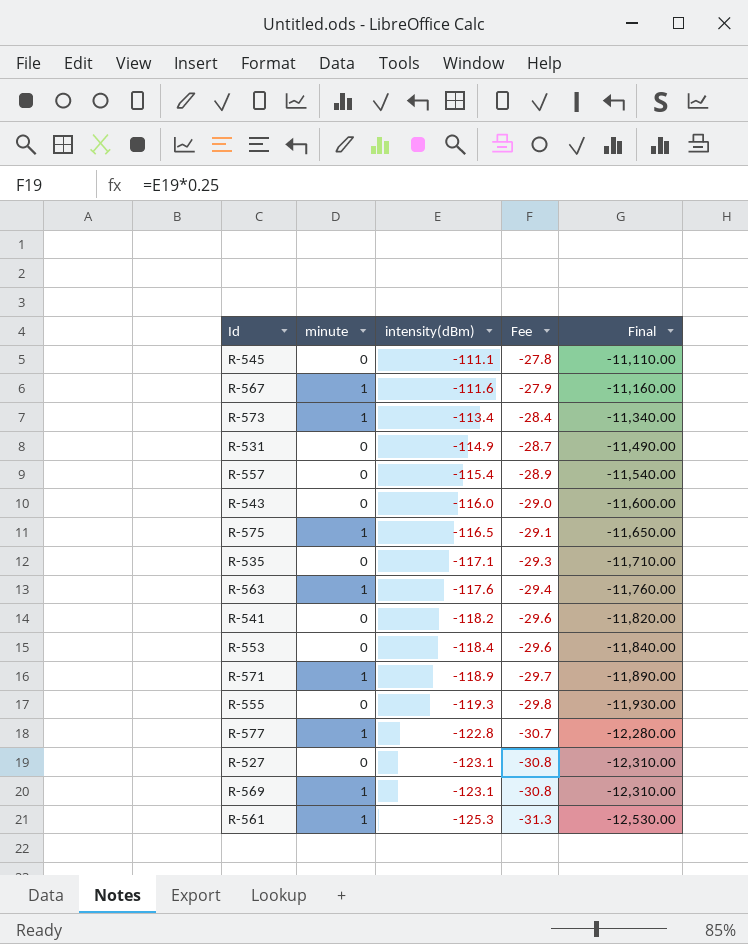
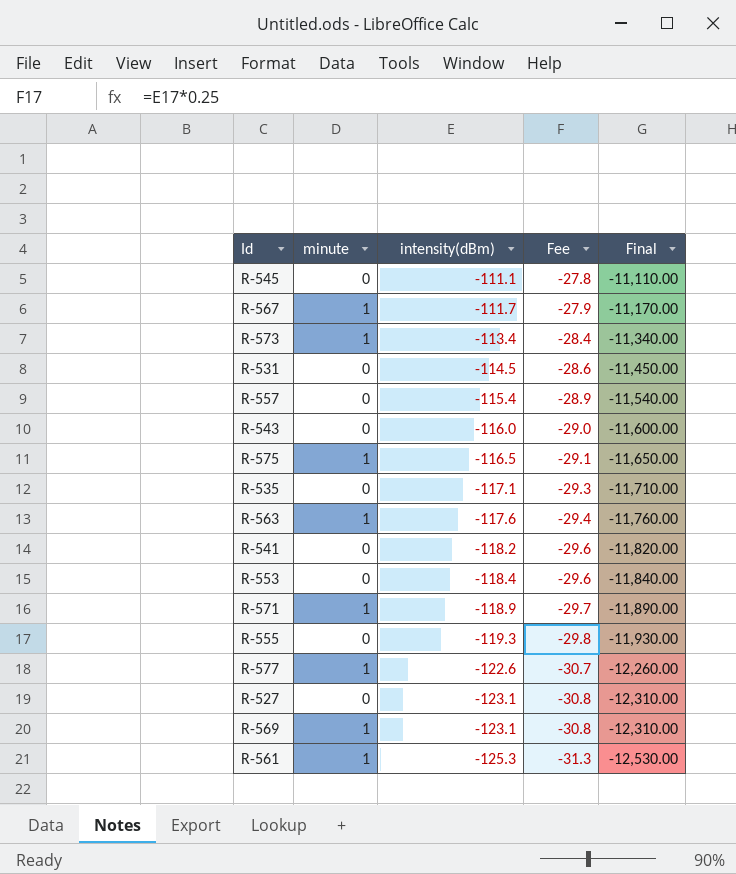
R-567 | intensity(dBm): -111.6 -> -111.7
R-567 | Final: -11,160.00 -> -11,170.00
R-531 | intensity(dBm): -114.9 -> -114.5
R-531 | Fee: -28.7 -> -28.6
R-531 | Final: -11,490.00 -> -11,450.00
R-577 | intensity(dBm): -122.8 -> -122.6
R-577 | Final: -12,280.00 -> -12,260.00

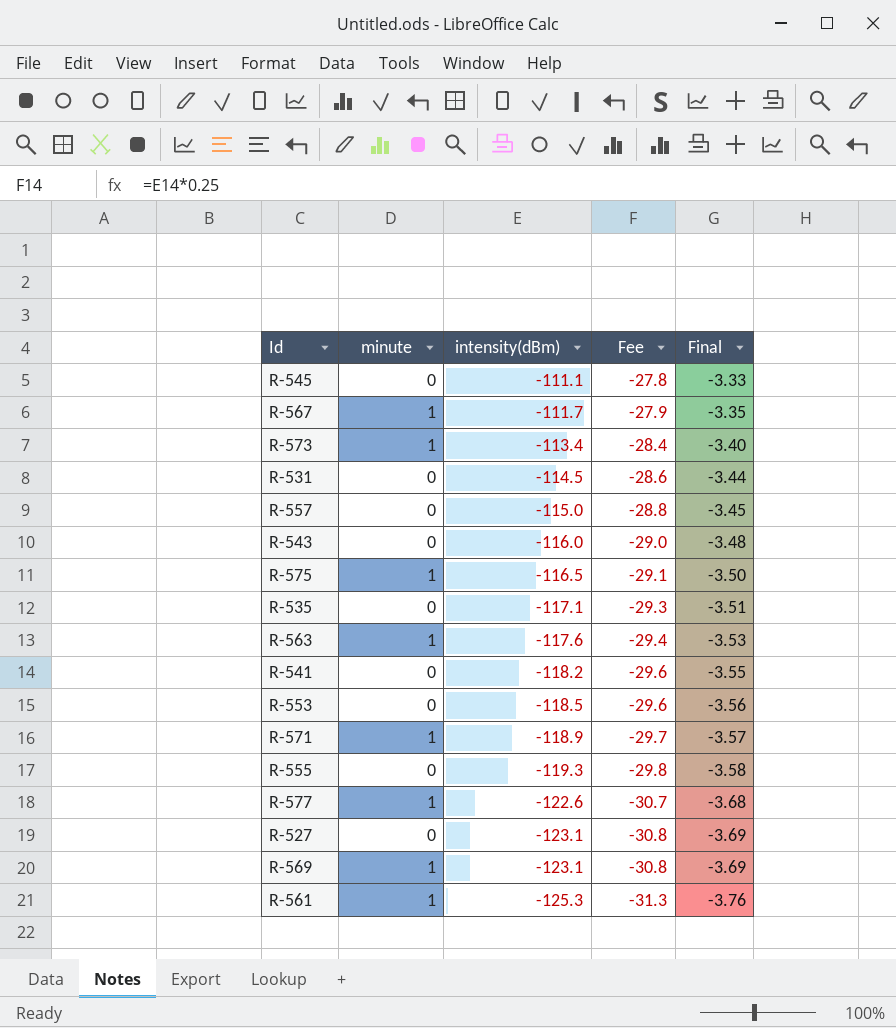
column Final | formula: [intensity(dBm)] * 100 -> [intensity(dBm)] * 0.03
R-557 | intensity(dBm): -115.4 -> -115.0
R-557 | Fee: -28.9 -> -28.8
R-553 | intensity(dBm): -118.4 -> -118.5

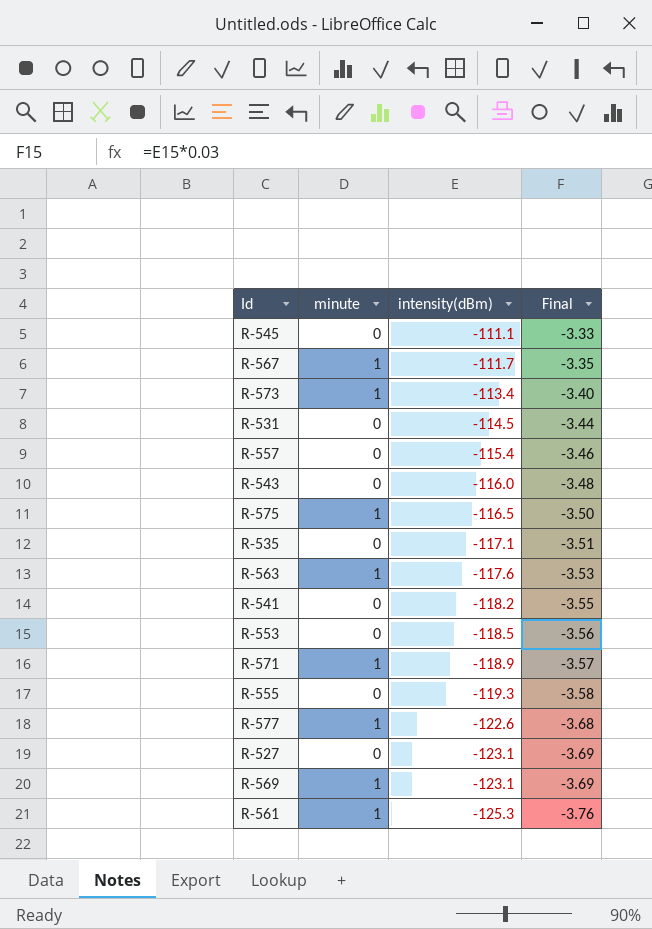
column Fee | formula: [intensity(dBm)] * 0.25 -> none
R-557 | intensity(dBm): -115.0 -> -115.4
R-557 | Final: -3.45 -> -3.46

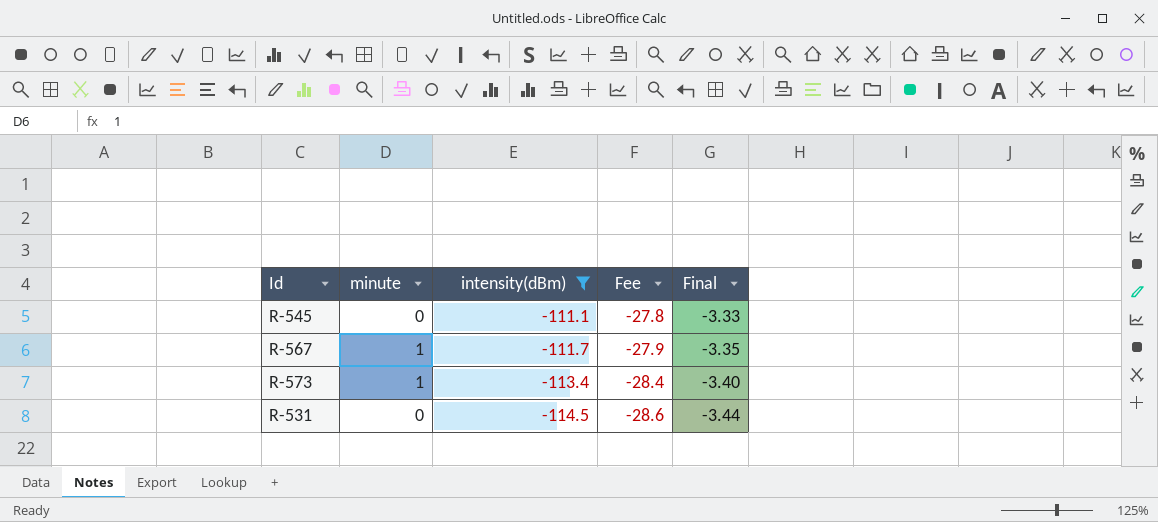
filter: none -> intensity(dBm) >= -114.5
column Fee | formula: none -> [intensity(dBm)] * 0.25

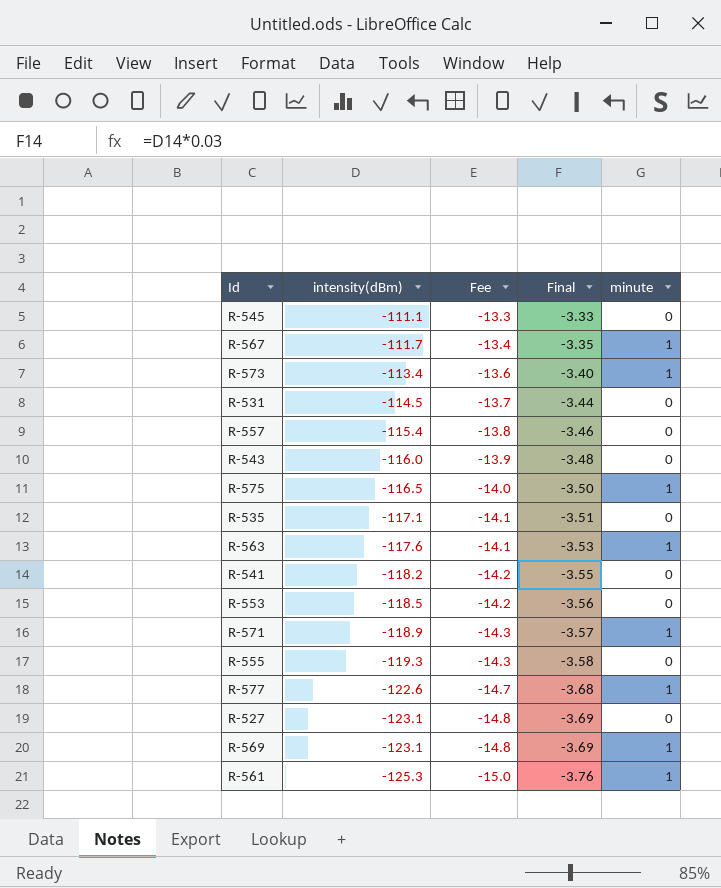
filter: intensity(dBm) >= -114.5 -> none
column Fee | formula: [intensity(dBm)] * 0.25 -> [intensity(dBm)] * 0.12
column minute | position: 2 -> 5

